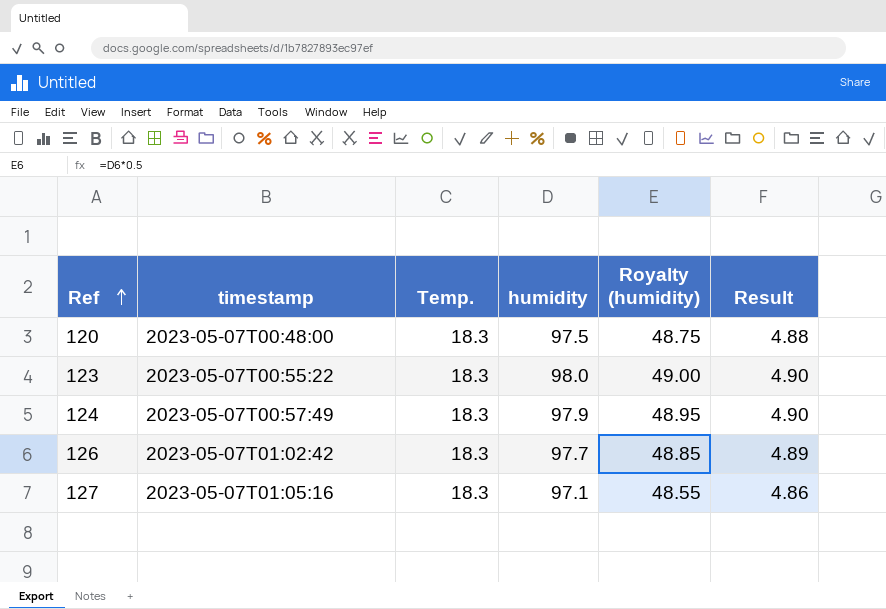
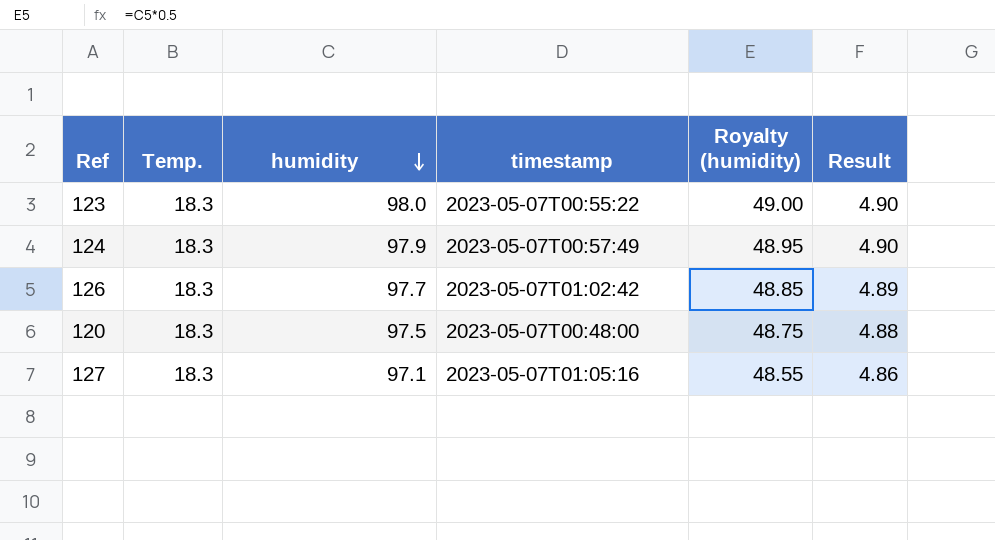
row order: Ref ascending -> humidity descending
column timestamp | position: 2 -> 4

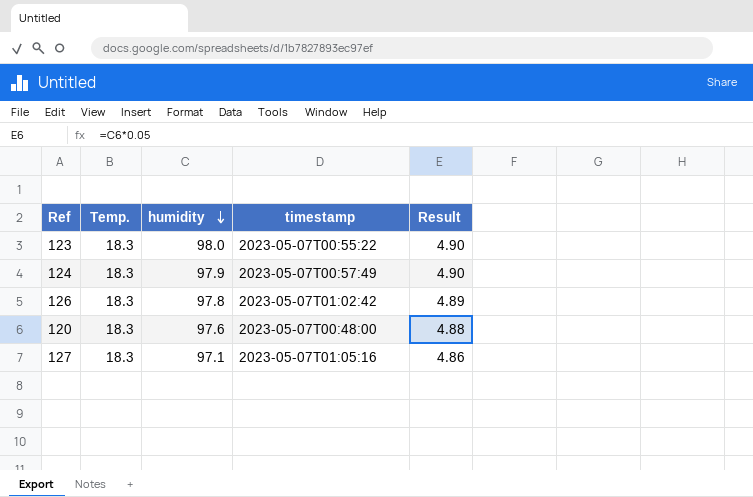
column Royalty (humidity) | formula: [humidity] * 0.5 -> none
126 | humidity: 97.7 -> 97.8
120 | humidity: 97.5 -> 97.6

